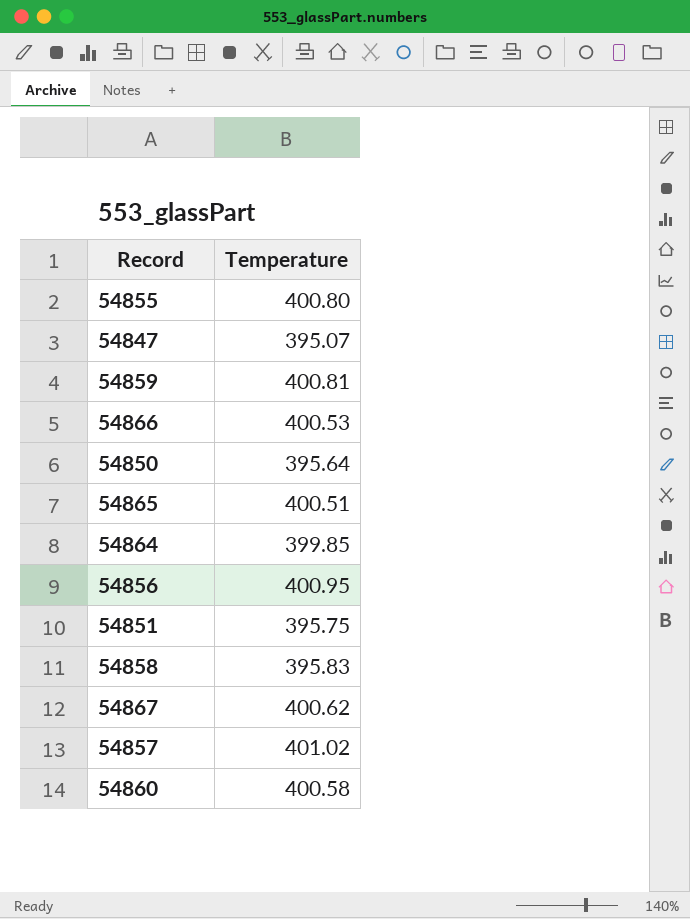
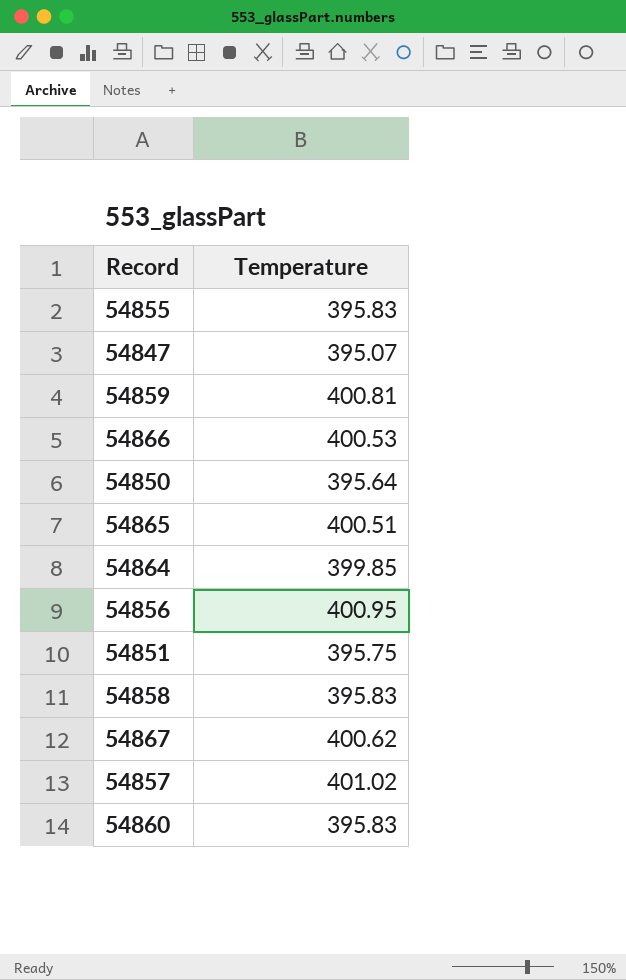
54855 | Temperature: 400.80 -> 395.83
54860 | Temperature: 400.58 -> 395.83

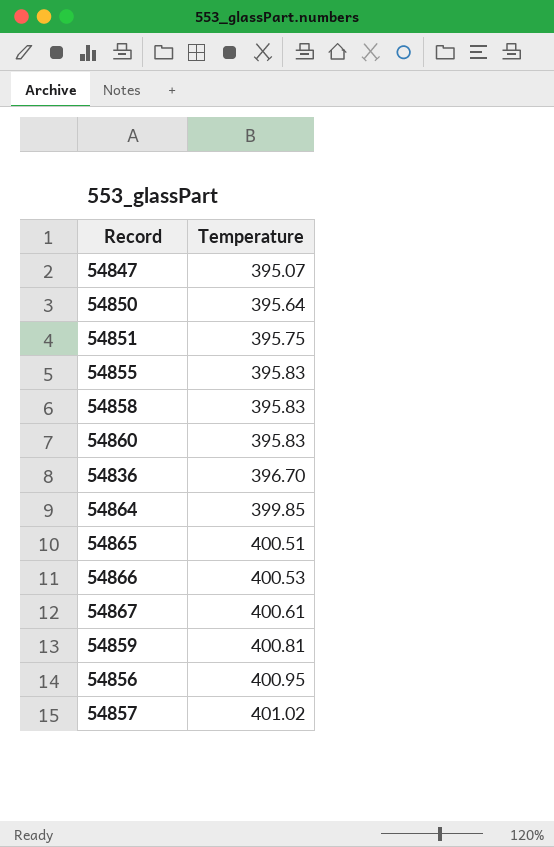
row order: none -> Temperature ascending
row 54836: none -> 396.70
54867 | Temperature: 400.62 -> 400.61

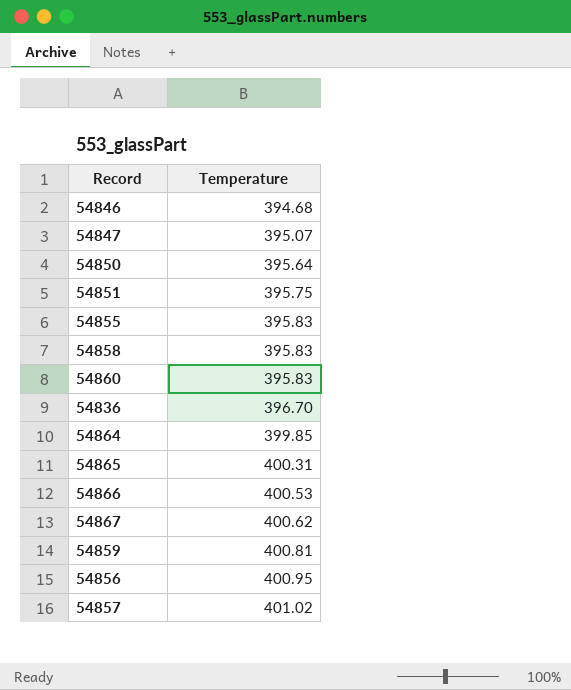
row 54846: none -> 394.68
54865 | Temperature: 400.51 -> 400.31
54867 | Temperature: 400.61 -> 400.62

